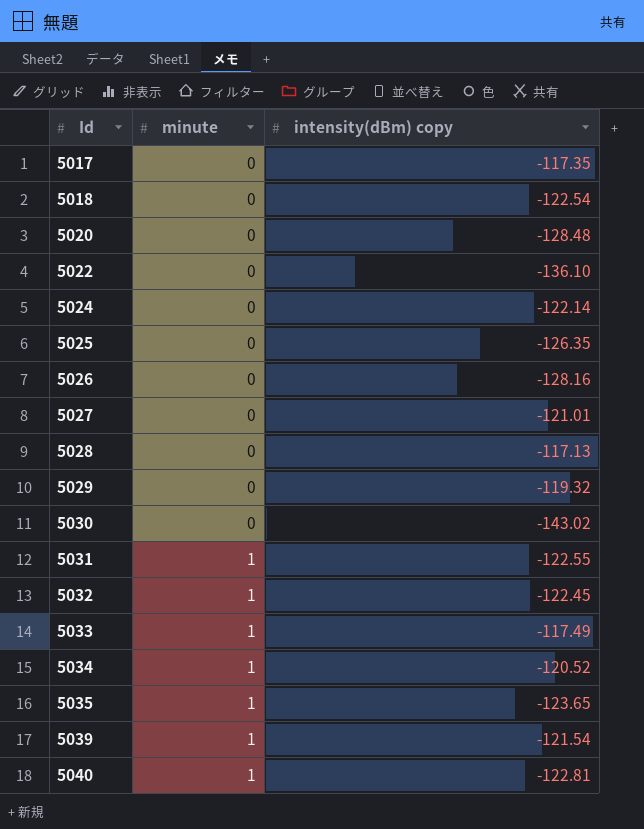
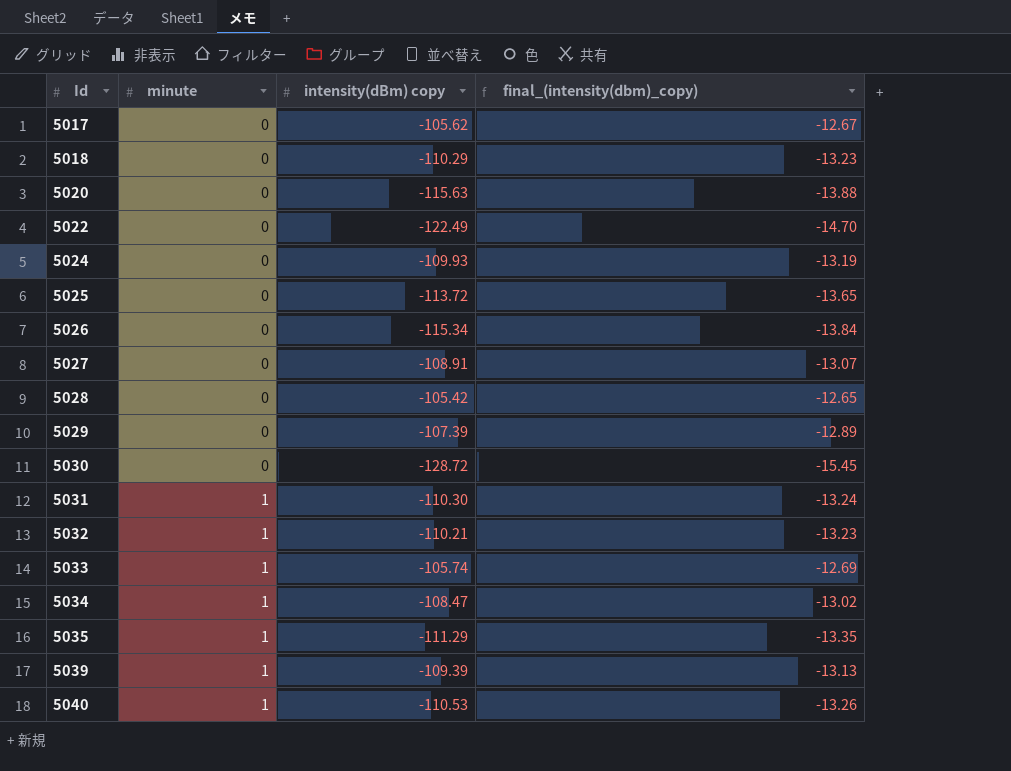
column final_(intensity(dbm)_copy) | formula: none -> [intensity(dBm) copy] * 0.12
5017 | intensity(dBm) copy: -117.35 -> -105.62
5018 | intensity(dBm) copy: -122.54 -> -110.29
5020 | intensity(dBm) copy: -128.48 -> -115.63
5022 | intensity(dBm) copy: -136.10 -> -122.49
5024 | intensity(dBm) copy: -122.14 -> -109.93
5025 | intensity(dBm) copy: -126.35 -> -113.72
5026 | intensity(dBm) copy: -128.16 -> -115.34
5027 | intensity(dBm) copy: -121.01 -> -108.91
5028 | intensity(dBm) copy: -117.13 -> -105.42
5029 | intensity(dBm) copy: -119.32 -> -107.39
5030 | intensity(dBm) copy: -143.02 -> -128.72
5031 | intensity(dBm) copy: -122.55 -> -110.30
5032 | intensity(dBm) copy: -122.45 -> -110.21
5033 | intensity(dBm) copy: -117.49 -> -105.74
5034 | intensity(dBm) copy: -120.52 -> -108.47
5035 | intensity(dBm) copy: -123.65 -> -111.29
5039 | intensity(dBm) copy: -121.54 -> -109.39
5040 | intensity(dBm) copy: -122.81 -> -110.53

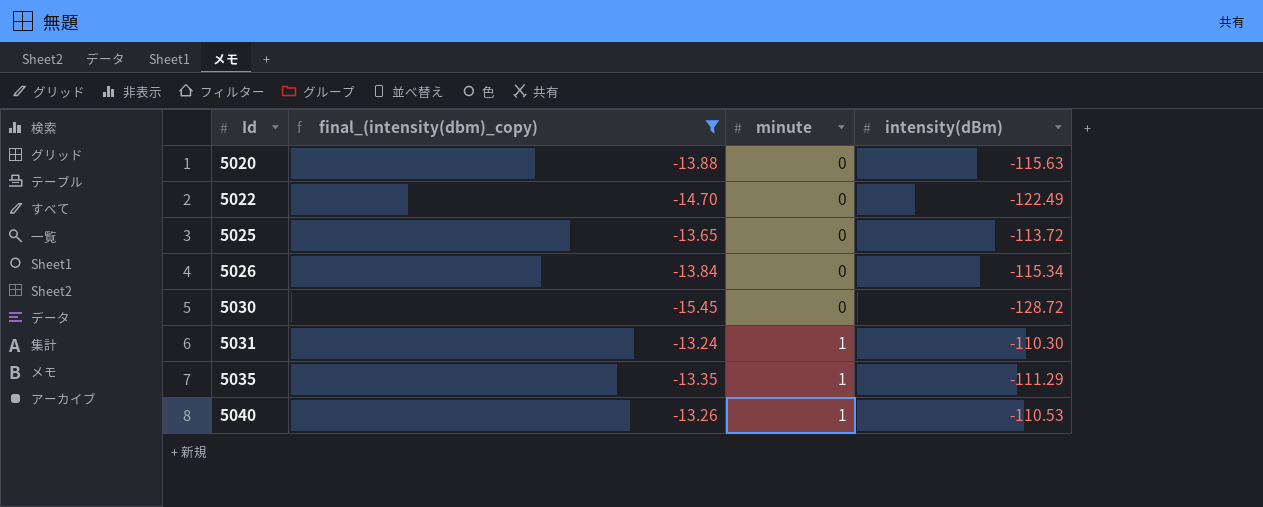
filter: none -> final_(intensity(dbm)_copy) <= -13.24
column final_(intensity(dbm)_copy) | position: 4 -> 2
column name: intensity(dBm) copy -> intensity(dBm)

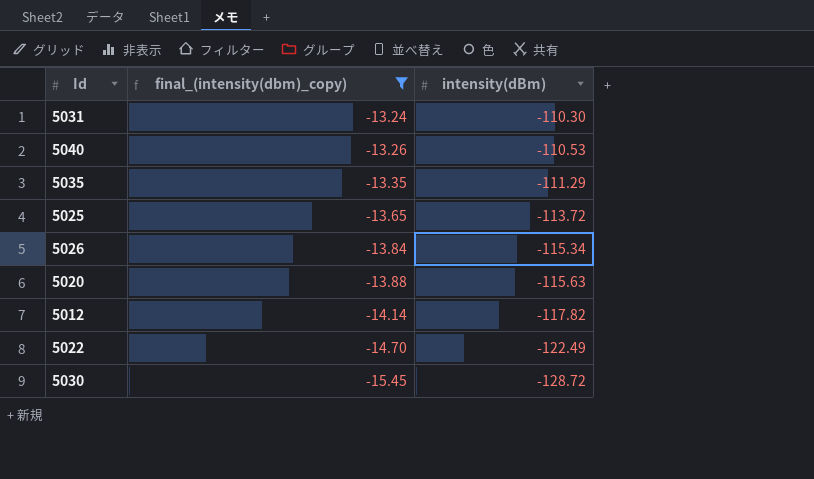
row order: Id ascending -> final_(intensity(dbm)_copy) descending
column minute | position: 3 -> none
row 5012: none -> -14.14 | -117.82

